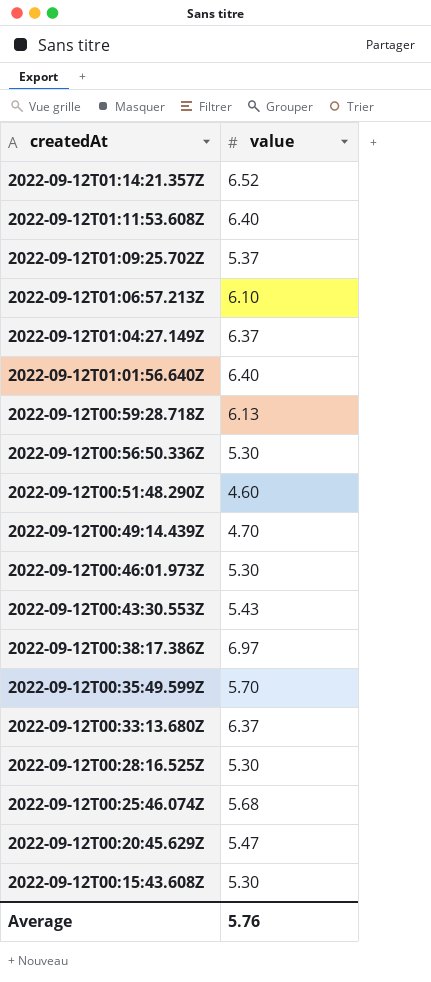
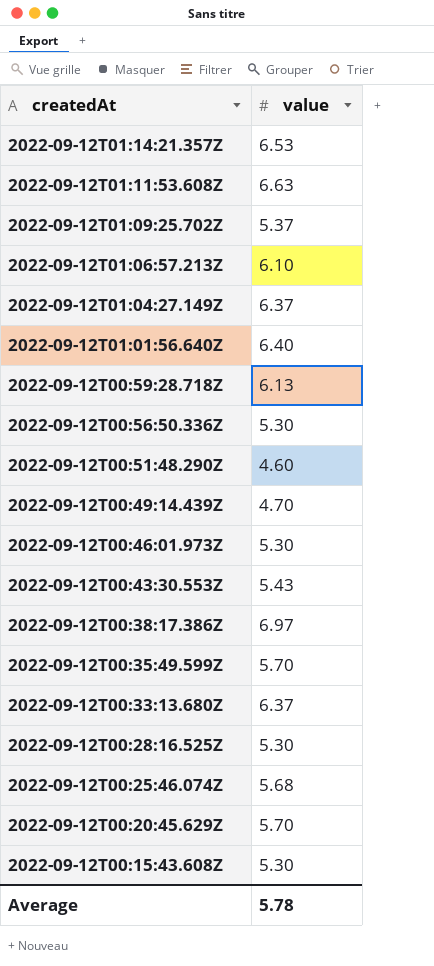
2022-09-12T01:14:21.357Z | value: 6.52 -> 6.53
2022-09-12T01:11:53.608Z | value: 6.40 -> 6.63
2022-09-12T00:20:45.629Z | value: 5.47 -> 5.70
Average | value: 5.76 -> 5.78

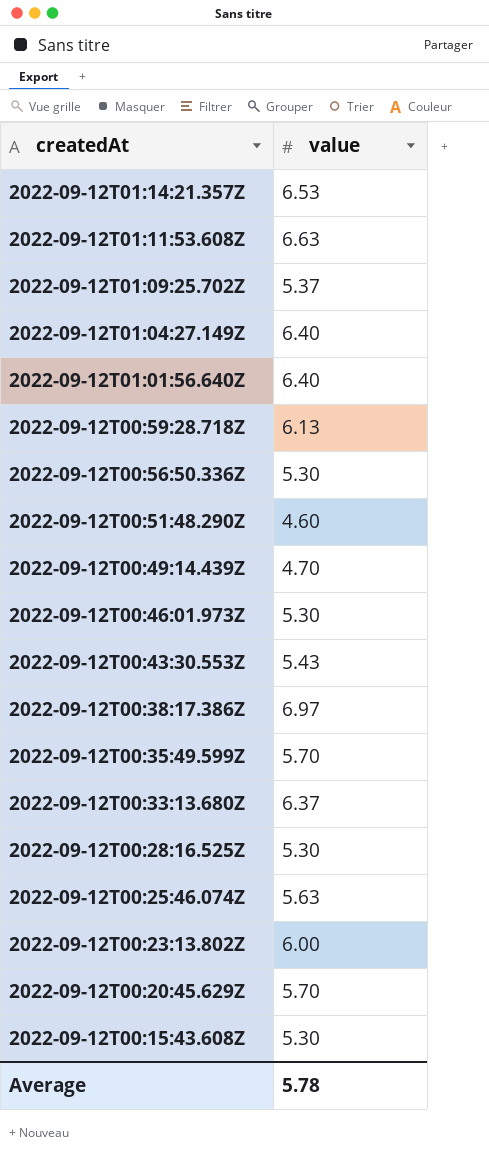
row 2022-09-12T01:06:57.213Z: 6.10 -> none
2022-09-12T01:04:27.149Z | value: 6.37 -> 6.40
2022-09-12T00:25:46.074Z | value: 5.68 -> 5.63
row 2022-09-12T00:23:13.802Z: none -> 6.00

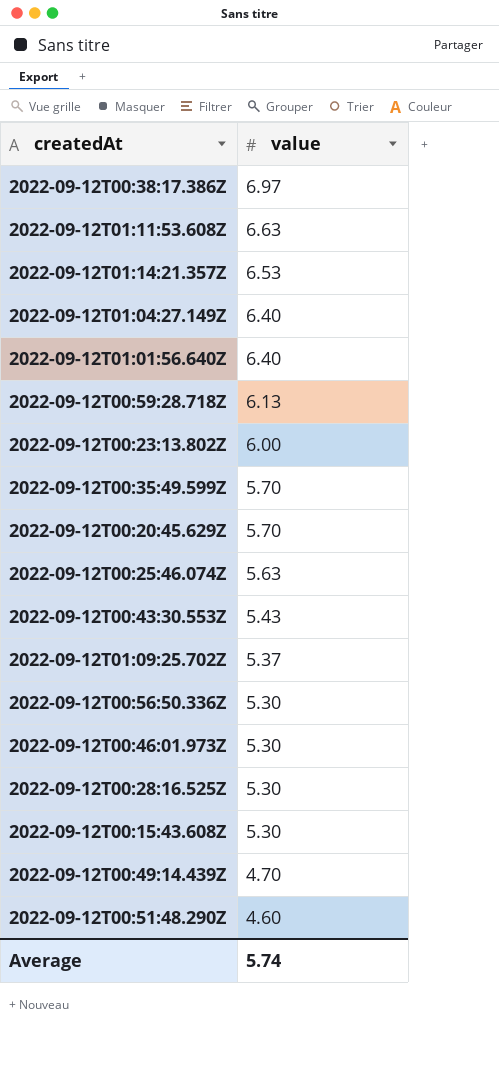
row order: createdAt descending -> value descending
row 2022-09-12T00:33:13.680Z: 6.37 -> none
Average | value: 5.78 -> 5.74

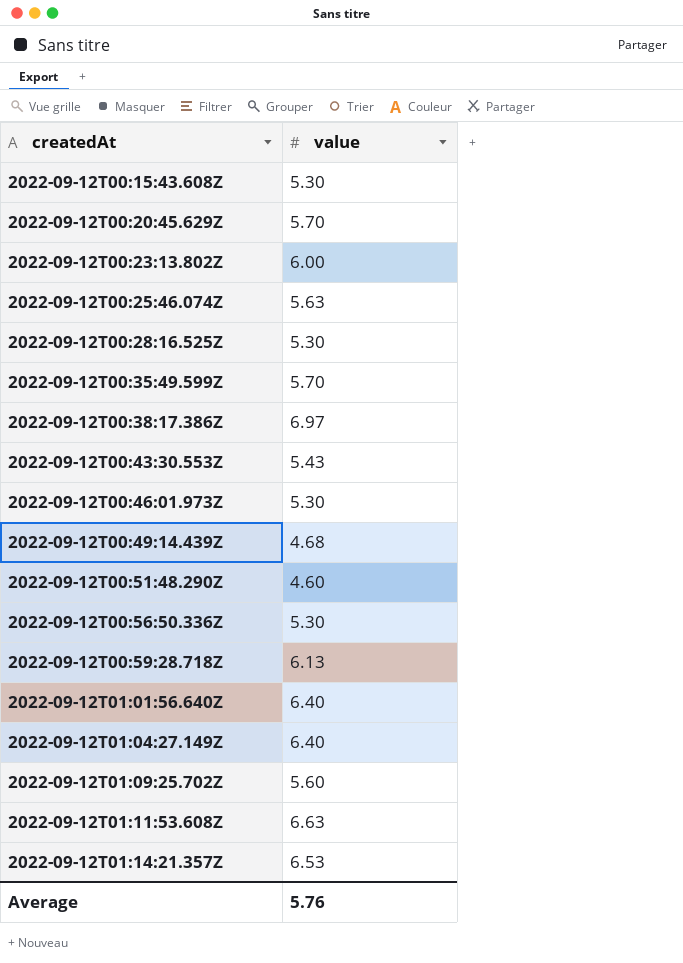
row order: value descending -> createdAt ascending
2022-09-12T00:49:14.439Z | value: 4.70 -> 4.68
2022-09-12T01:09:25.702Z | value: 5.37 -> 5.60
Average | value: 5.74 -> 5.76

